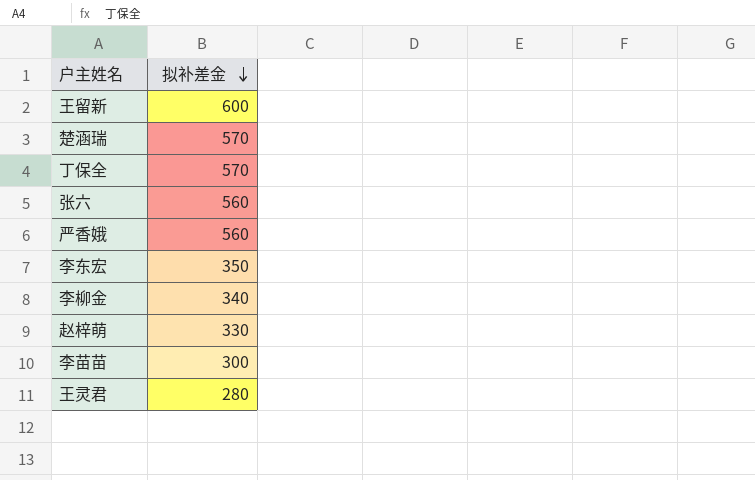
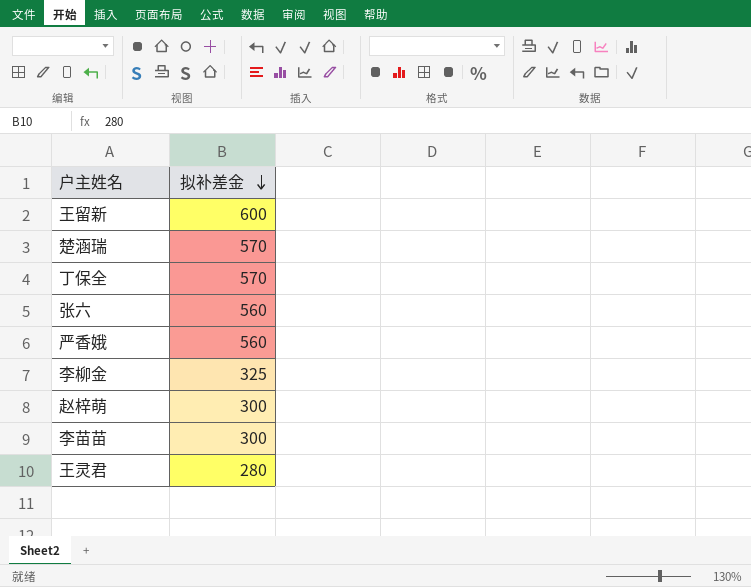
row 李东宏: 350 -> none
李柳金 | 拟补差金: 340 -> 325
赵梓萌 | 拟补差金: 330 -> 300

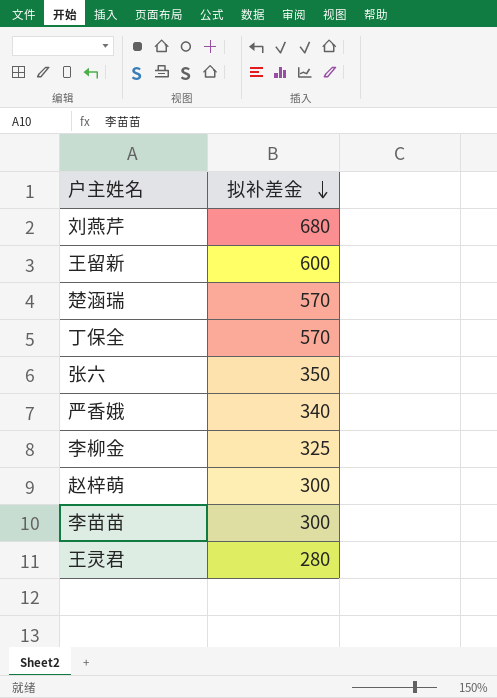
row 刘燕芹: none -> 680
张六 | 拟补差金: 560 -> 350
严香娥 | 拟补差金: 560 -> 340

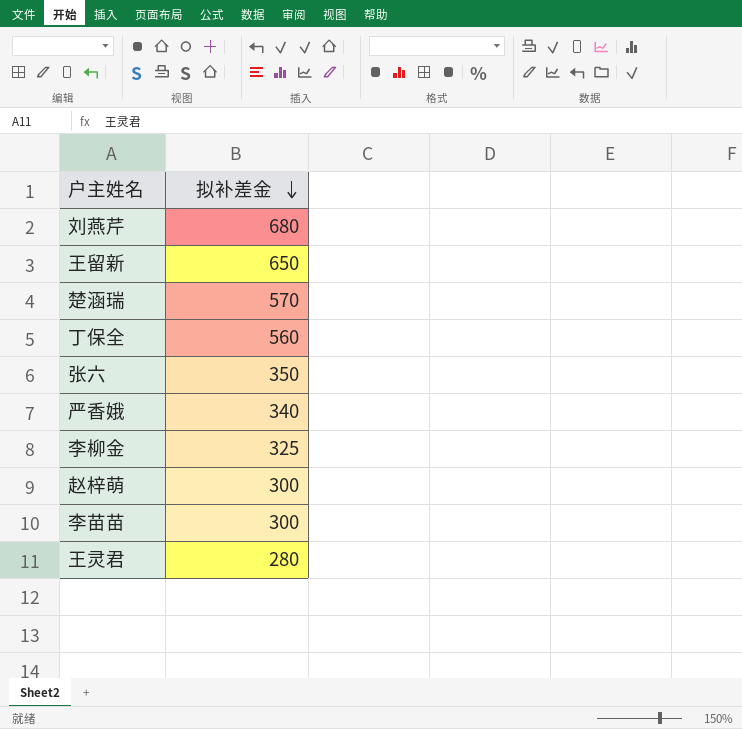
王留新 | 拟补差金: 600 -> 650
丁保全 | 拟补差金: 570 -> 560

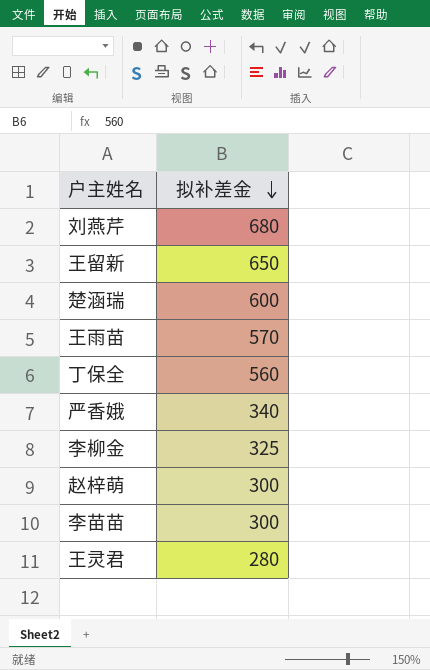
row 张六: 350 -> none
楚涵瑞 | 拟补差金: 570 -> 600
row 王雨苗: none -> 570

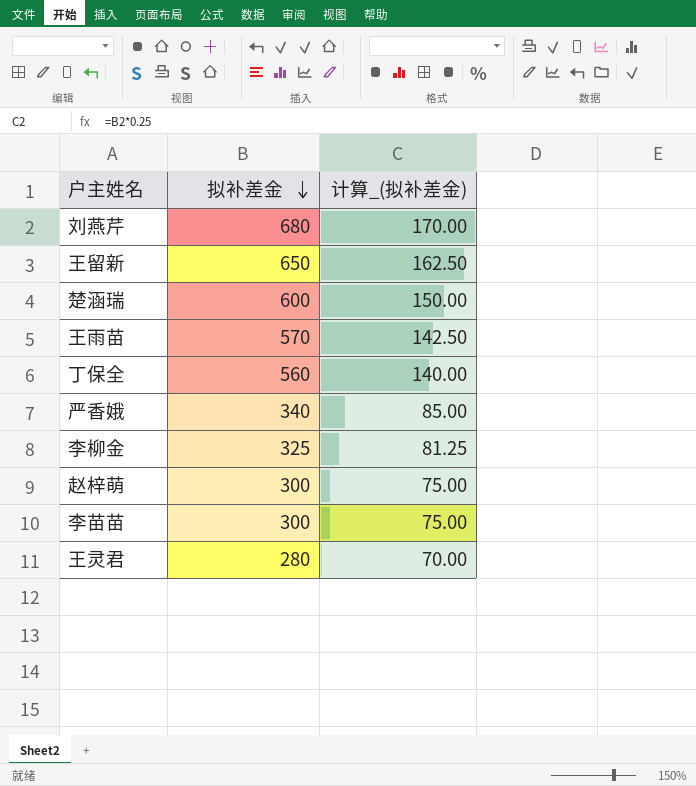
column 计算_(拟补差金) | formula: none -> [拟补差金] * 0.25

